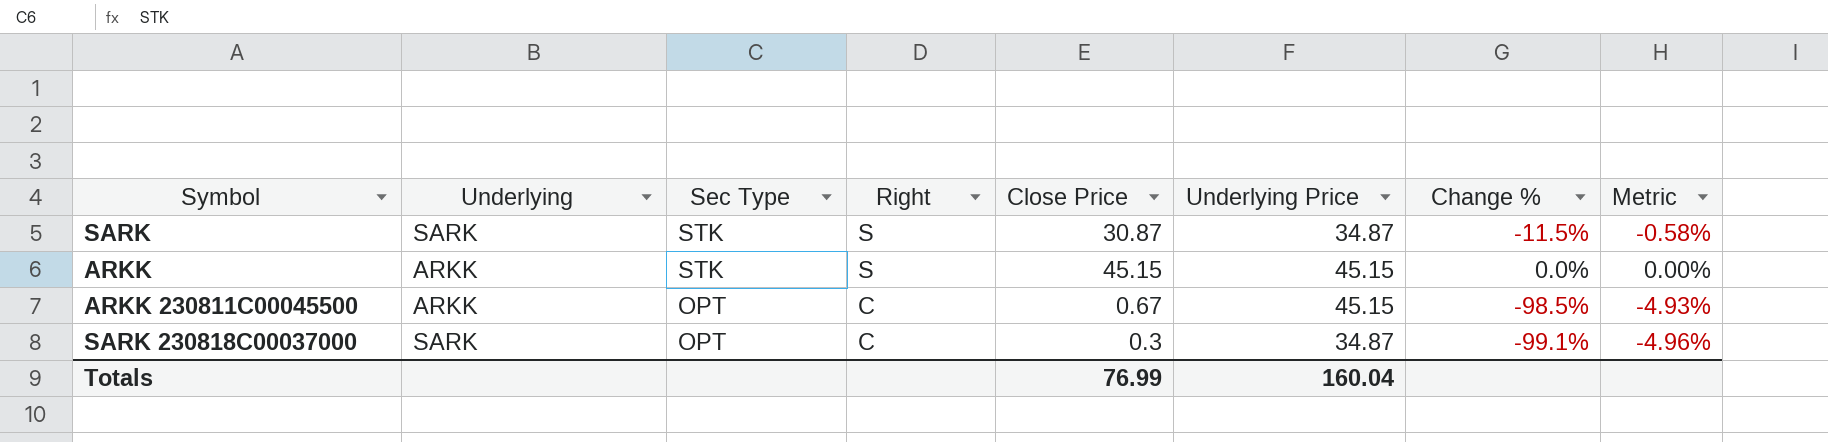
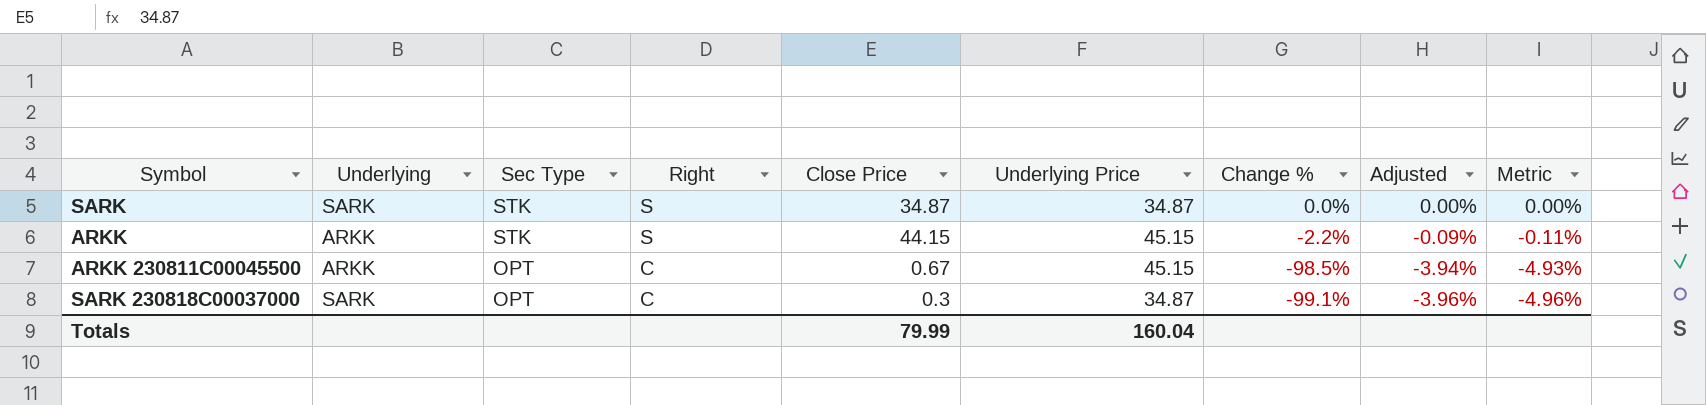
column Adjusted | formula: none -> [Change %] * 0.04
SARK | Close Price: 30.87 -> 34.87
SARK | Change %: -11.5% -> 0.0%
SARK | Metric: -0.58% -> 0.00%
ARKK | Close Price: 45.15 -> 44.15
ARKK | Change %: 0.0% -> -2.2%
ARKK | Metric: 0.00% -> -0.11%
Totals | Close Price: 76.99 -> 79.99

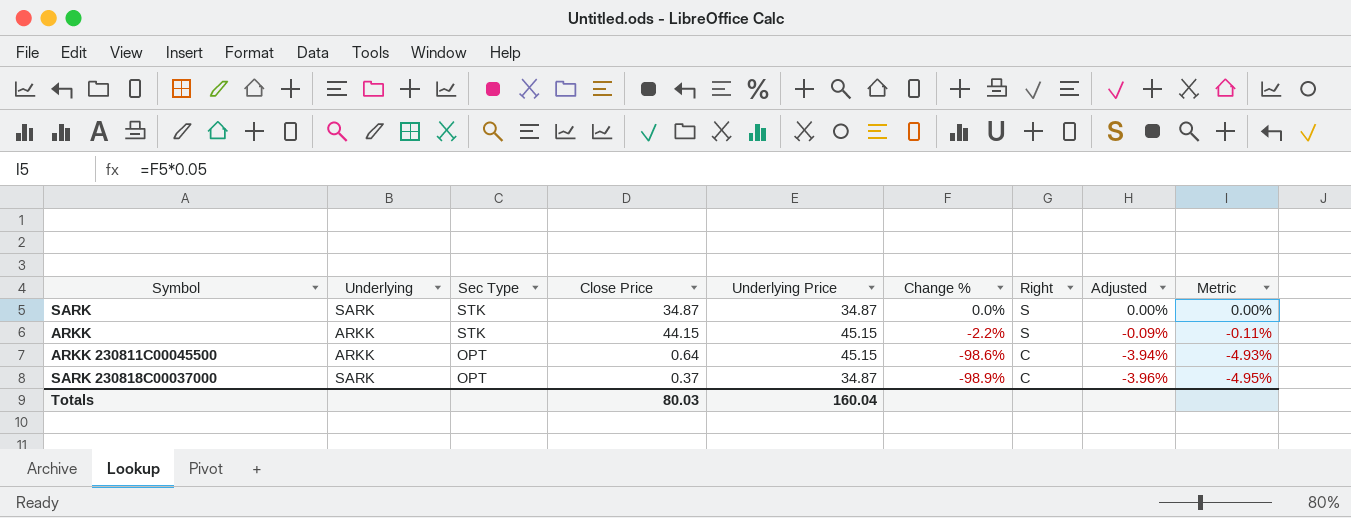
column Right | position: 4 -> 7
ARKK 230811C00045500 | Close Price: 0.67 -> 0.64
ARKK 230811C00045500 | Change %: -98.5% -> -98.6%
SARK 230818C00037000 | Close Price: 0.3 -> 0.37
SARK 230818C00037000 | Change %: -99.1% -> -98.9%
SARK 230818C00037000 | Metric: -4.96% -> -4.95%
Totals | Close Price: 79.99 -> 80.03

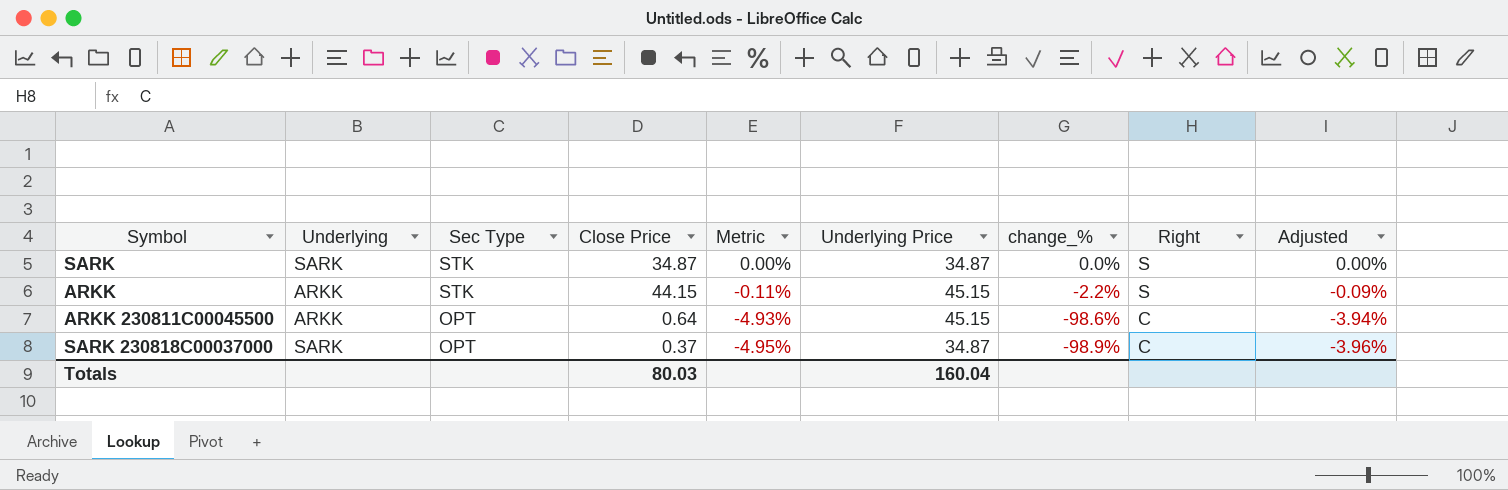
column Metric | position: 9 -> 5
column name: Change % -> change_%

